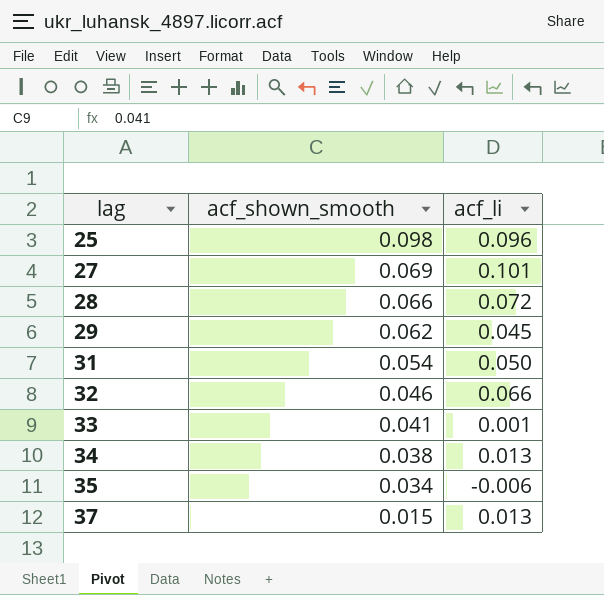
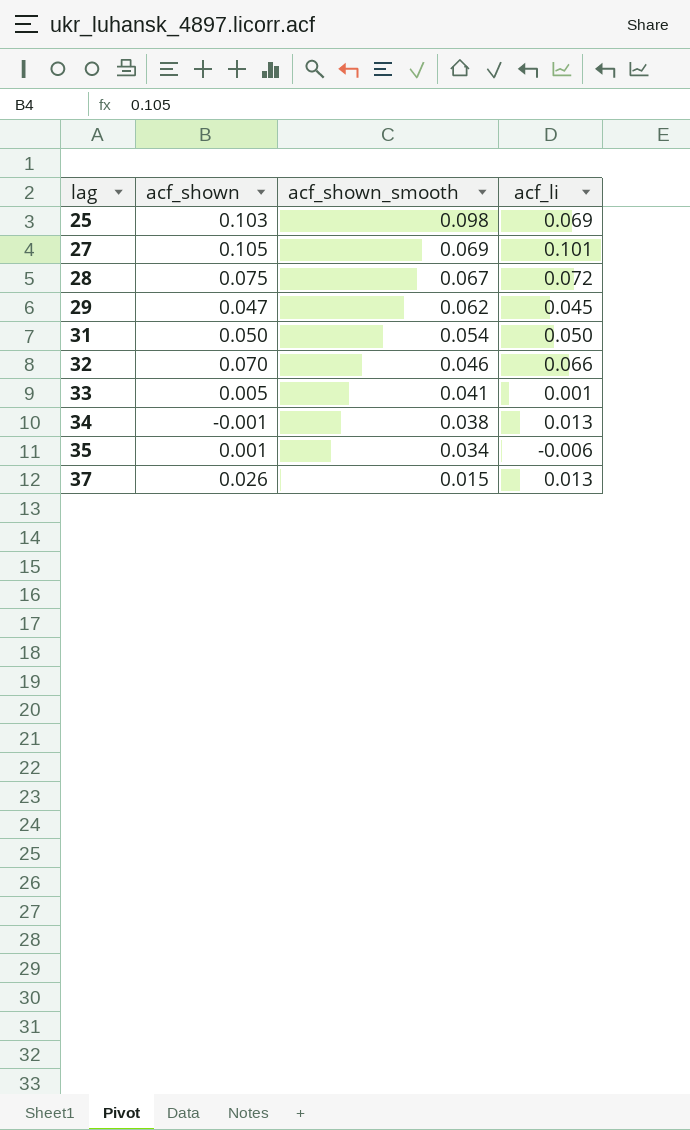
column acf_shown | position: none -> 2
25 | acf_li: 0.096 -> 0.069
28 | acf_shown_smooth: 0.066 -> 0.067

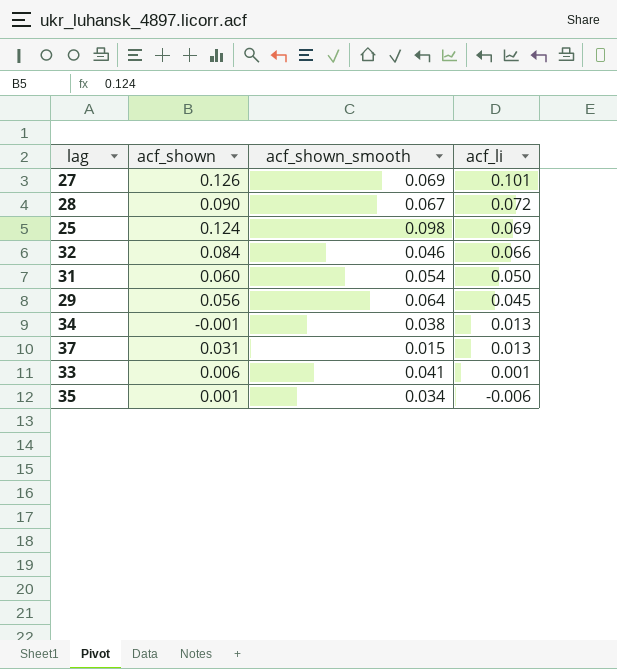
row order: lag ascending -> acf_li descending
27 | acf_shown: 0.105 -> 0.126
28 | acf_shown: 0.075 -> 0.090
25 | acf_shown: 0.103 -> 0.124
32 | acf_shown: 0.070 -> 0.084
31 | acf_shown: 0.050 -> 0.060
29 | acf_shown: 0.047 -> 0.056
29 | acf_shown_smooth: 0.062 -> 0.064
37 | acf_shown: 0.026 -> 0.031
33 | acf_shown: 0.005 -> 0.006

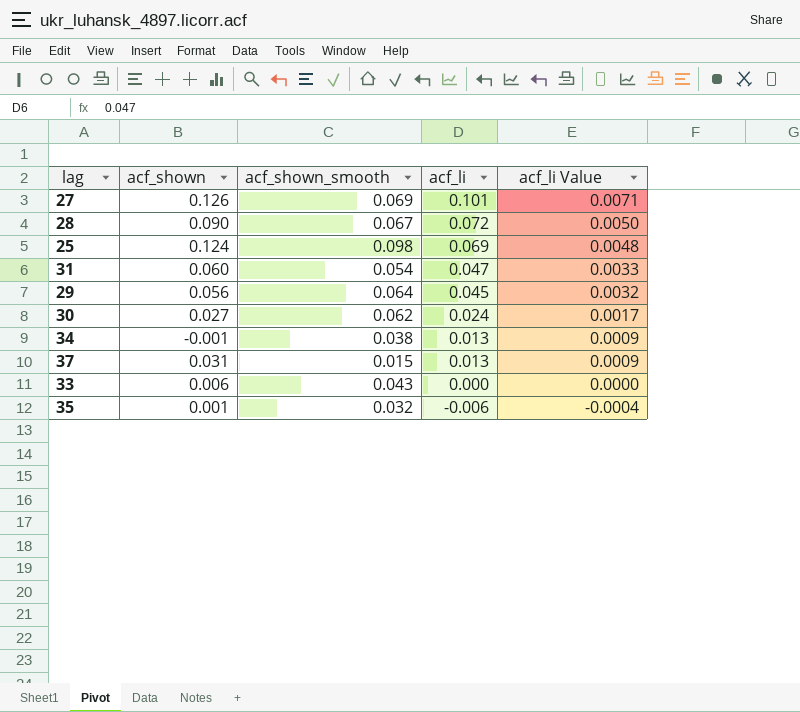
column acf_li Value | formula: none -> [acf_li] * 0.07
row 32: 0.084 | 0.046 | 0.066 -> none
31 | acf_li: 0.050 -> 0.047
row 30: none -> 0.027 | 0.062 | 0.024 | 0.0017
33 | acf_shown_smooth: 0.041 -> 0.043
33 | acf_li: 0.001 -> 0.000
35 | acf_shown_smooth: 0.034 -> 0.032

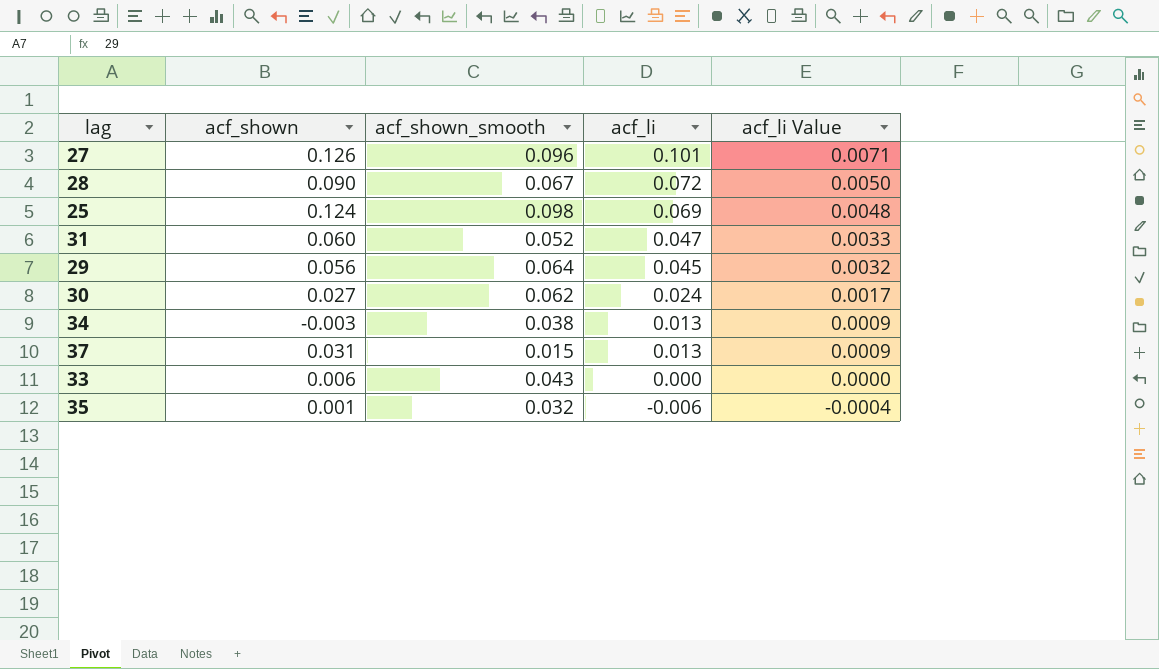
27 | acf_shown_smooth: 0.069 -> 0.096
31 | acf_shown_smooth: 0.054 -> 0.052
34 | acf_shown: -0.001 -> -0.003

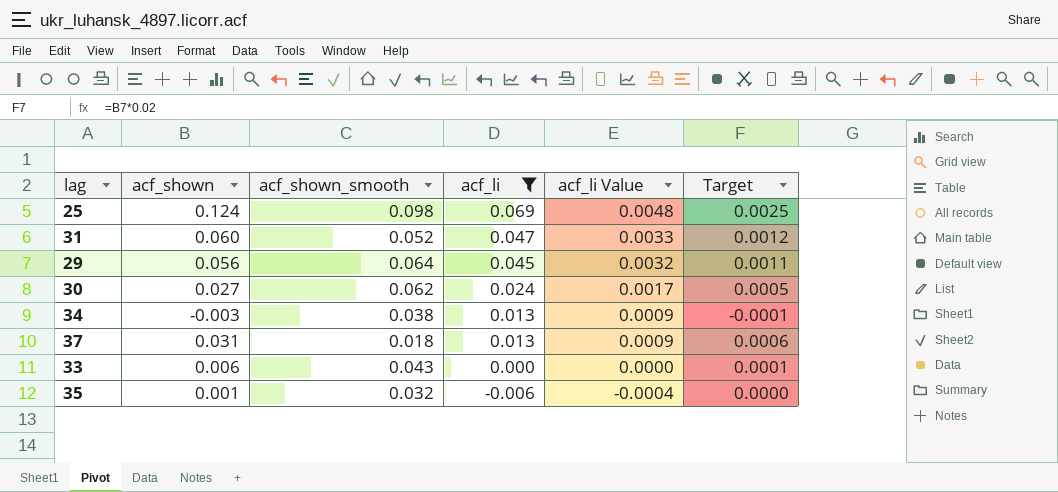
filter: none -> acf_li <= 0.069
column Target | formula: none -> [acf_shown] * 0.02
37 | acf_shown_smooth: 0.015 -> 0.018

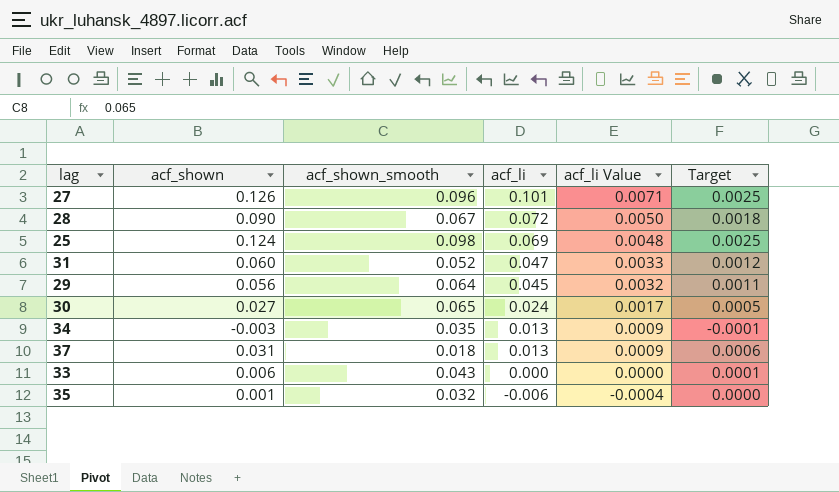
filter: acf_li <= 0.069 -> none
30 | acf_shown_smooth: 0.062 -> 0.065
34 | acf_shown_smooth: 0.038 -> 0.035

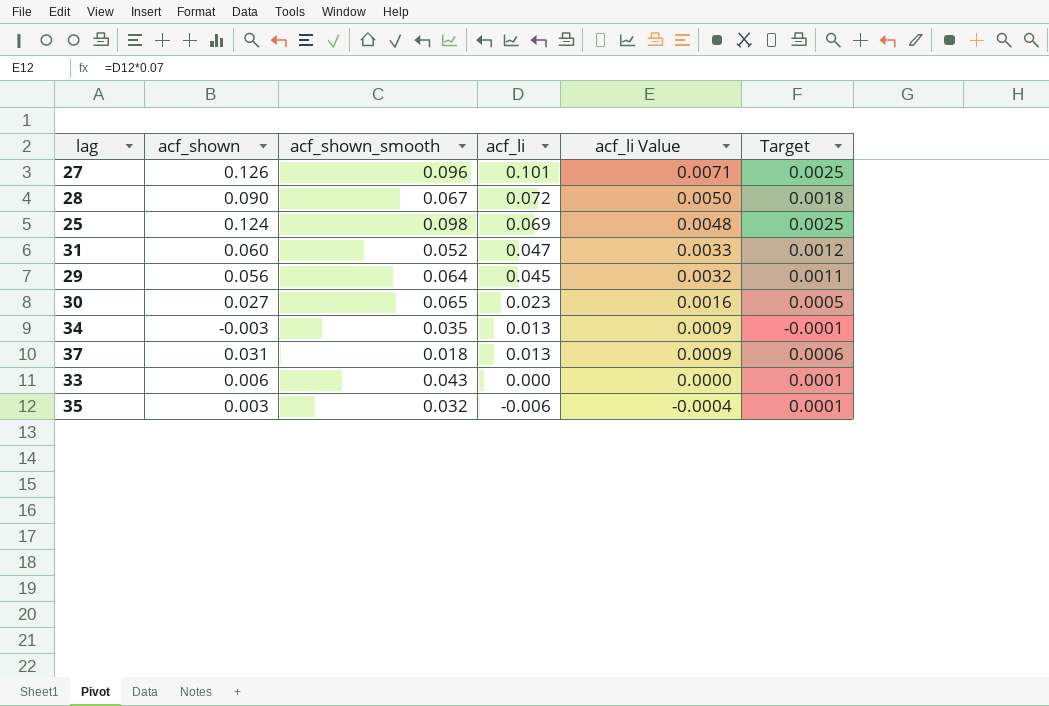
30 | acf_li: 0.024 -> 0.023
30 | acf_li Value: 0.0017 -> 0.0016
35 | acf_shown: 0.001 -> 0.003
35 | Target: 0.0000 -> 0.0001

